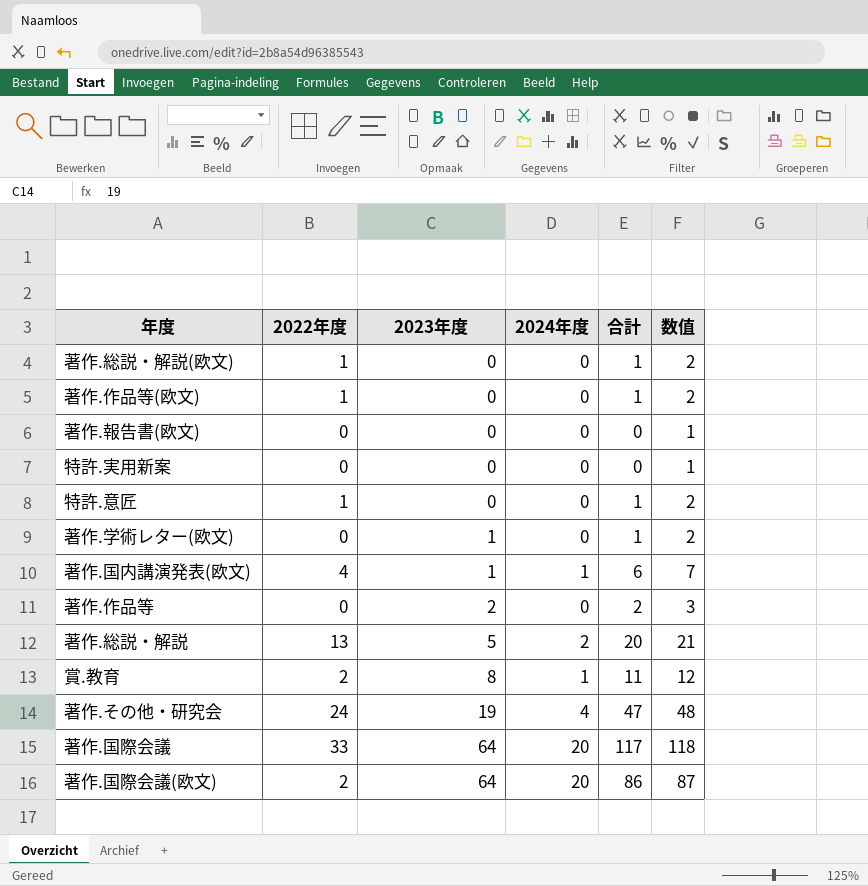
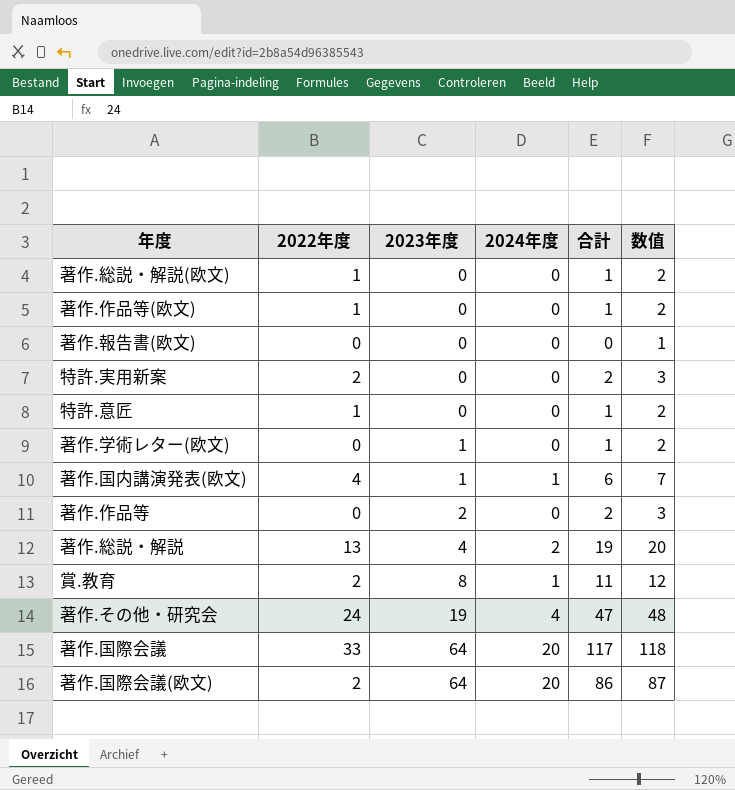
特許.実用新案 | 2022年度: 0 -> 2
特許.実用新案 | 合計: 0 -> 2
特許.実用新案 | 数值: 1 -> 3
著作.総説・解説 | 2023年度: 5 -> 4
著作.総説・解説 | 合計: 20 -> 19
著作.総説・解説 | 数值: 21 -> 20

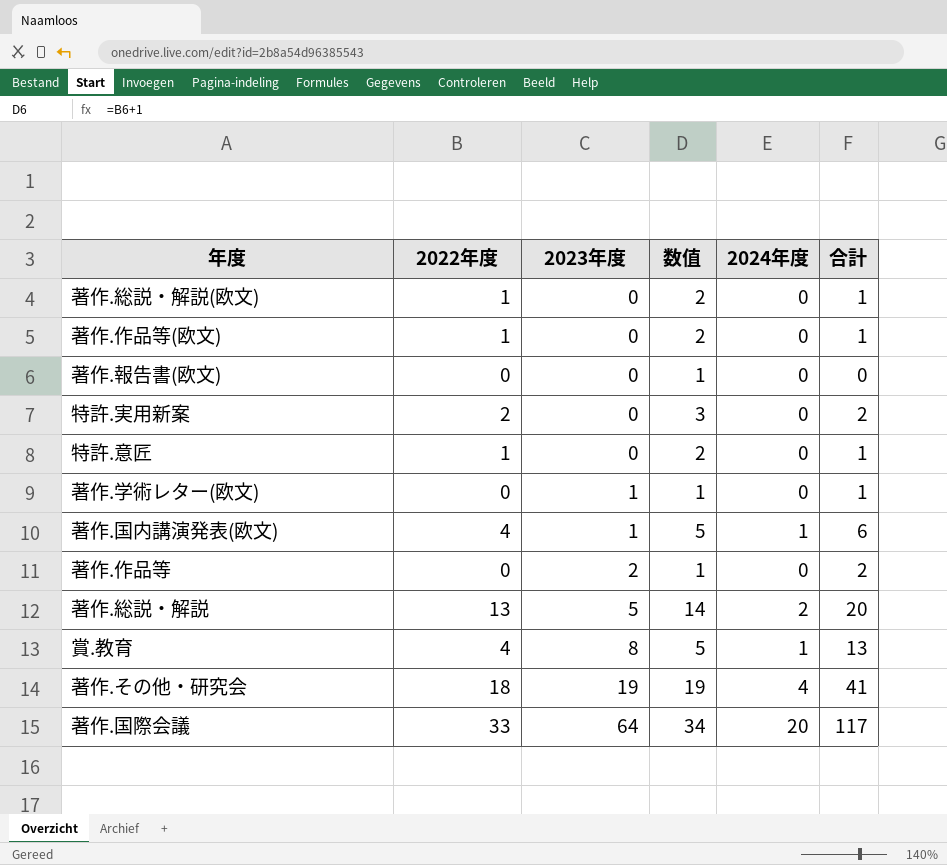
column 数值 | formula: [合計] + 1 -> [2022年度] + 1
column 数值 | position: 6 -> 4
row 著作.国際会議(欧文): 2 | 64 | 20 | 86 | 87 -> none
著作.総説・解説 | 2023年度: 4 -> 5
著作.総説・解説 | 合計: 19 -> 20
賞.教育 | 2022年度: 2 -> 4
賞.教育 | 合計: 11 -> 13
著作.その他・研究会 | 2022年度: 24 -> 18
著作.その他・研究会 | 合計: 47 -> 41

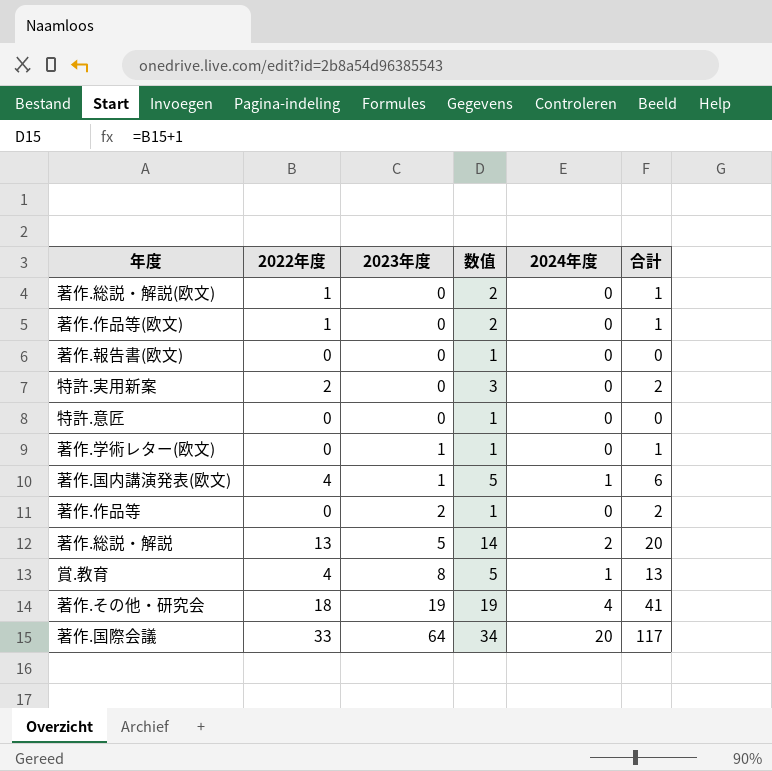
特許.意匠 | 2022年度: 1 -> 0
特許.意匠 | 数值: 2 -> 1
特許.意匠 | 合計: 1 -> 0

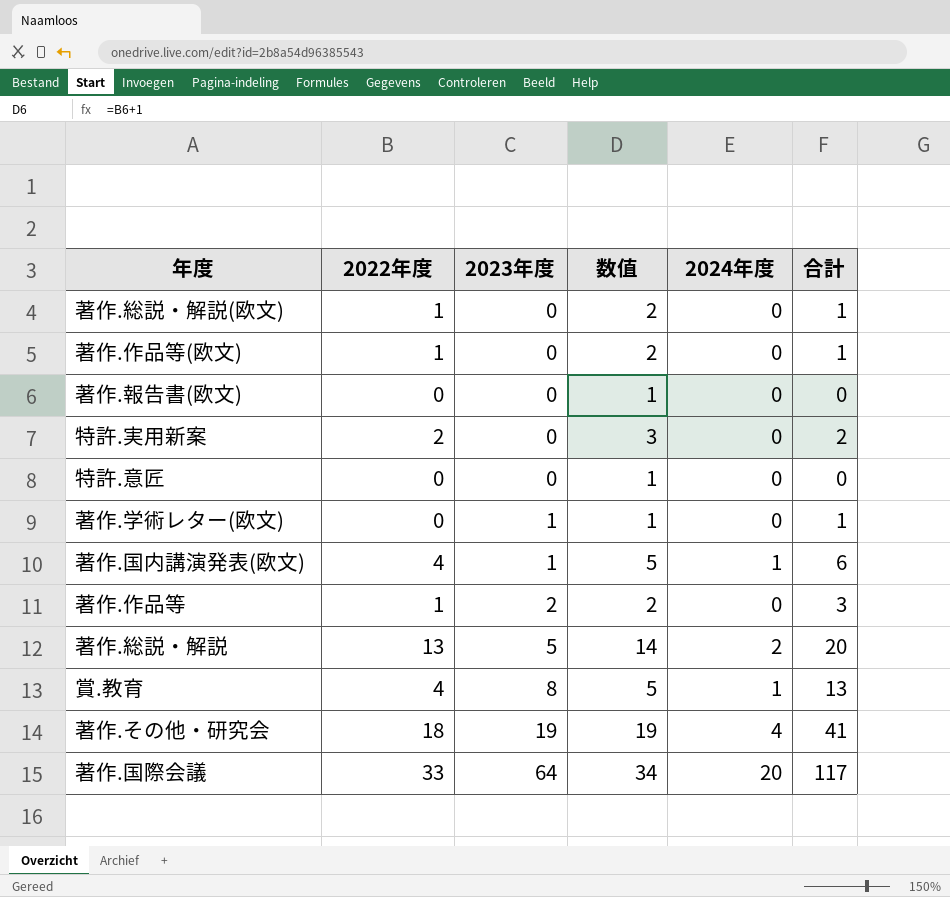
著作.作品等 | 2022年度: 0 -> 1
著作.作品等 | 数值: 1 -> 2
著作.作品等 | 合計: 2 -> 3

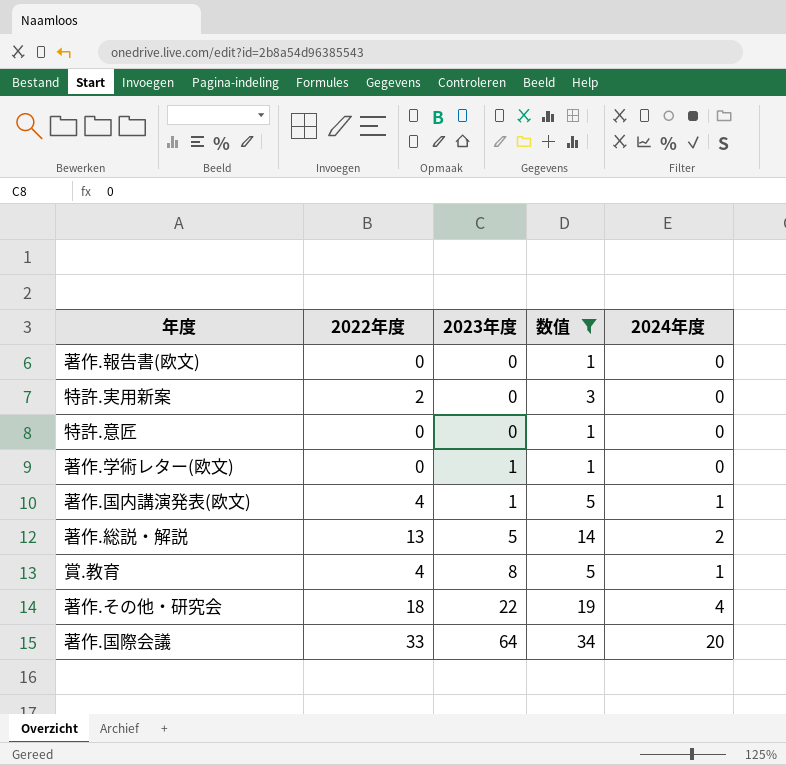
filter: none -> 数值 != 2
column 合計 | formula: [2022年度] + [2023年度] + [2024年度] -> none
著作.その他・研究会 | 2023年度: 19 -> 22

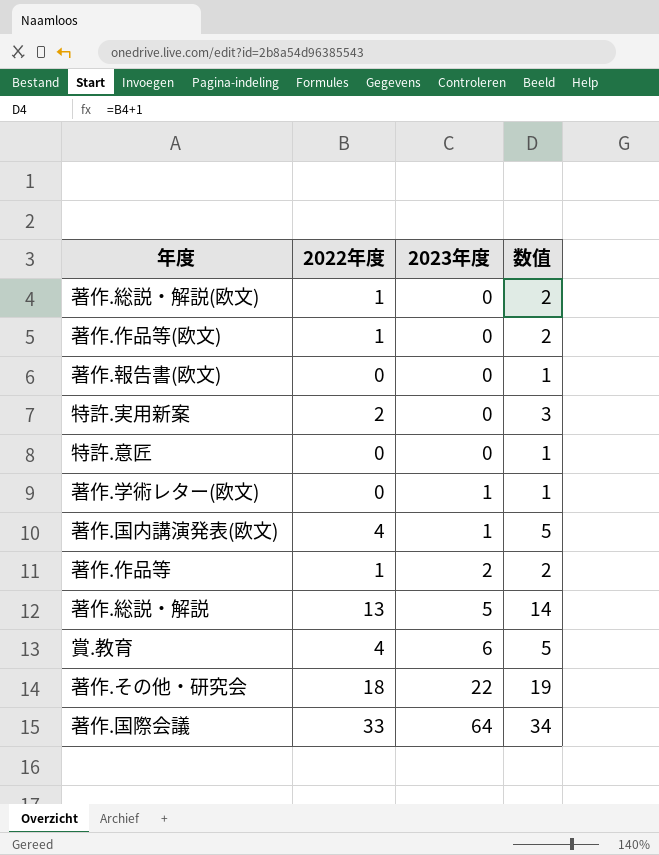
filter: 数值 != 2 -> none
column 2024年度 | position: 5 -> none
賞.教育 | 2023年度: 8 -> 6

